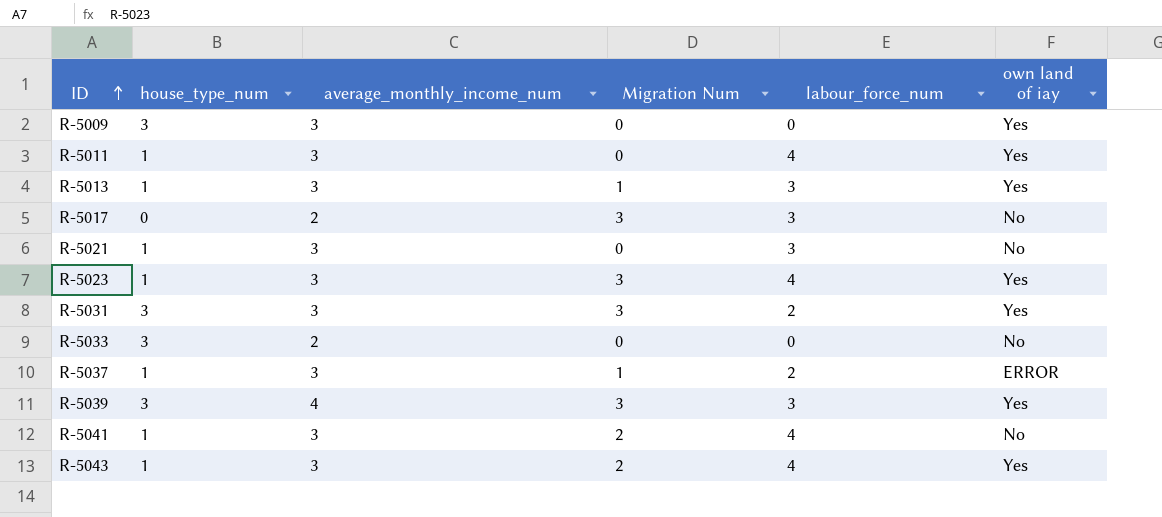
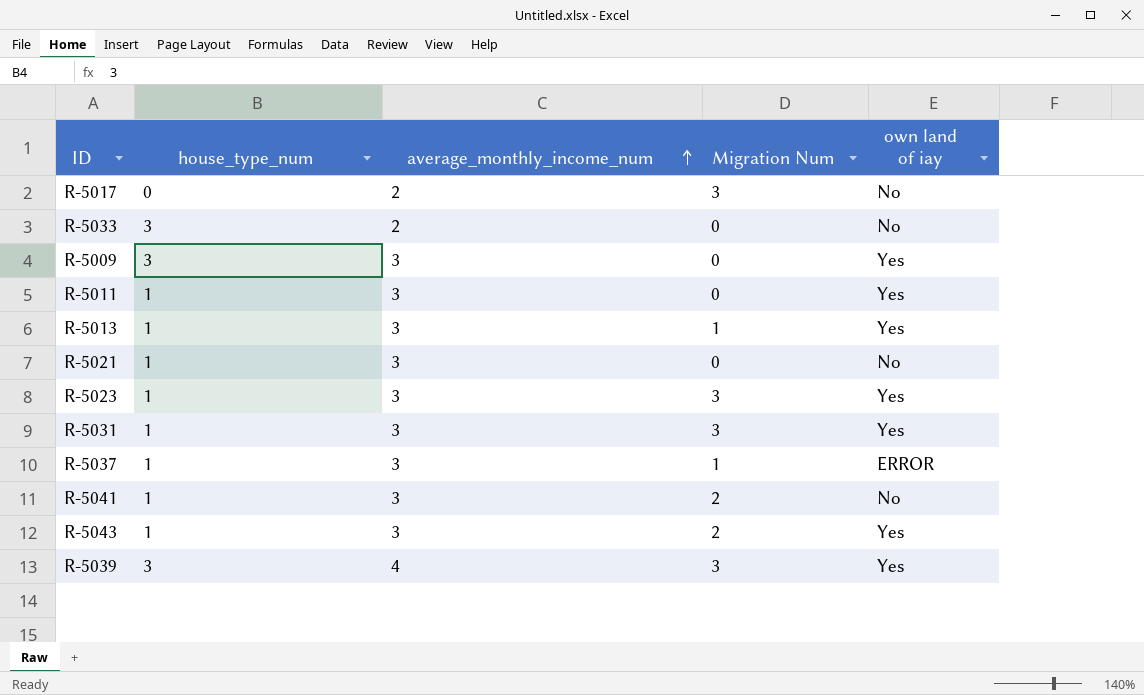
row order: ID ascending -> average_monthly_income_num ascending
column labour_force_num | position: 5 -> none
R-5031 | house_type_num: 3 -> 1

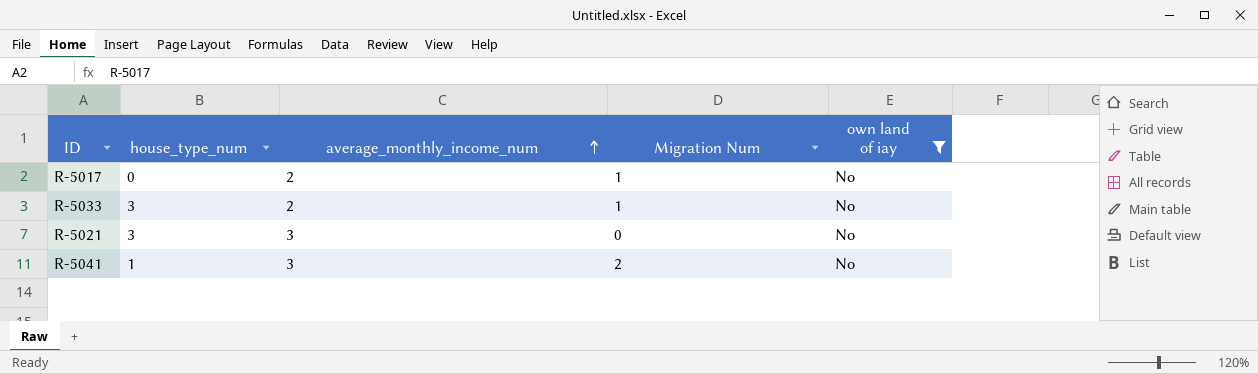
filter: none -> own land of iay = No
R-5017 | Migration Num: 3 -> 1
R-5033 | Migration Num: 0 -> 1
R-5021 | house_type_num: 1 -> 3

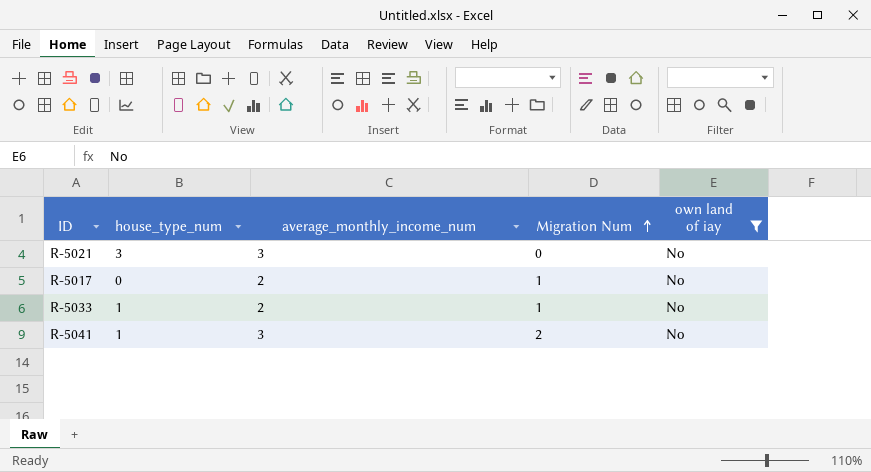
row order: average_monthly_income_num ascending -> Migration Num ascending
R-5033 | house_type_num: 3 -> 1

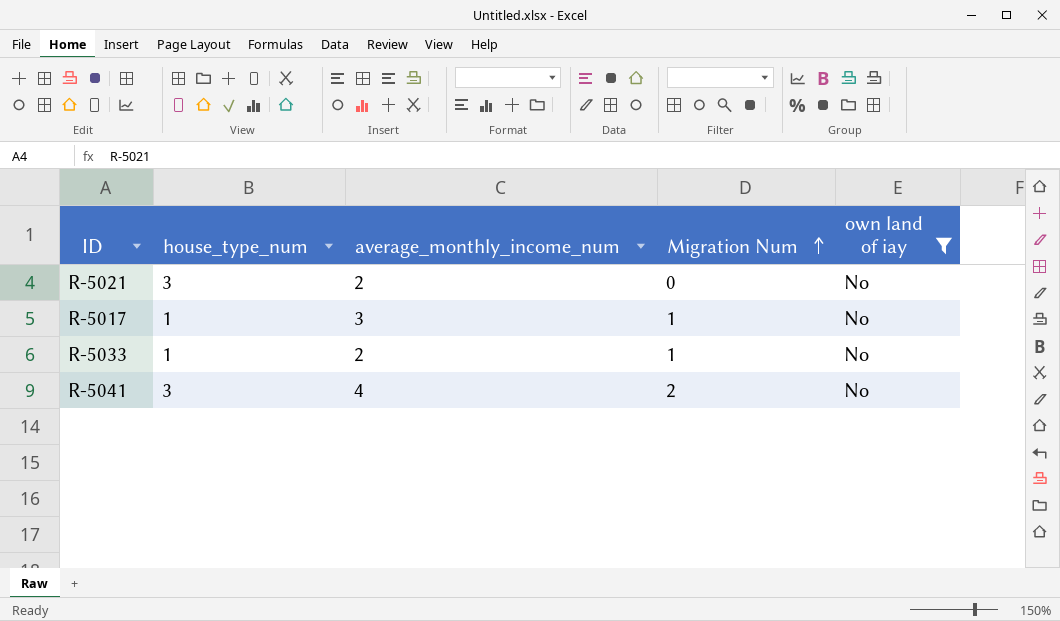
R-5021 | average_monthly_income_num: 3 -> 2
R-5017 | house_type_num: 0 -> 1
R-5017 | average_monthly_income_num: 2 -> 3
R-5041 | house_type_num: 1 -> 3
R-5041 | average_monthly_income_num: 3 -> 4

